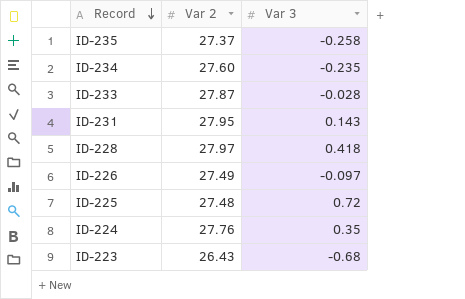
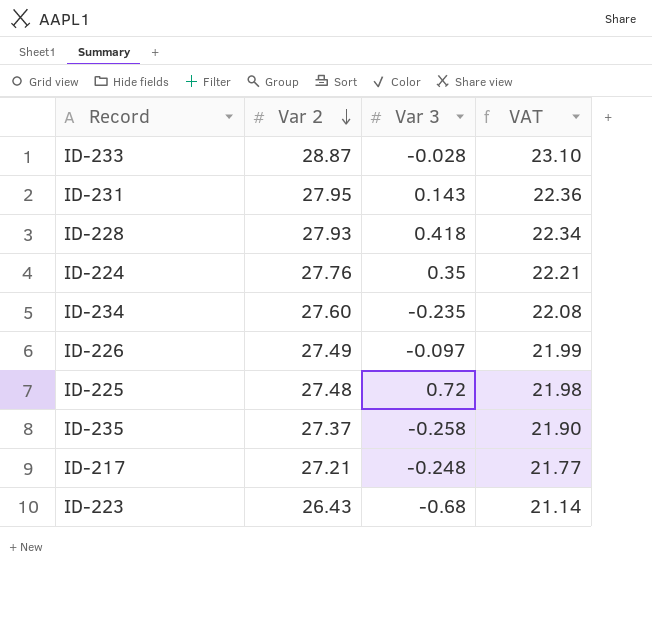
row order: Record descending -> Var 2 descending
column VAT | formula: none -> [Var 2] * 0.8
ID-233 | Var 2: 27.87 -> 28.87
ID-228 | Var 2: 27.97 -> 27.93
row ID-217: none -> 27.21 | -0.248 | 21.77

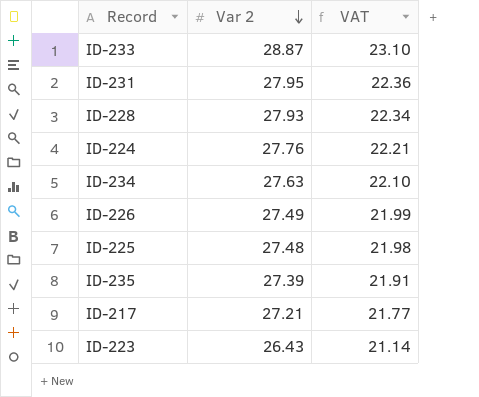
column Var 3 | position: 3 -> none
ID-234 | Var 2: 27.60 -> 27.63
ID-234 | VAT: 22.08 -> 22.10
ID-235 | Var 2: 27.37 -> 27.39
ID-235 | VAT: 21.90 -> 21.91

